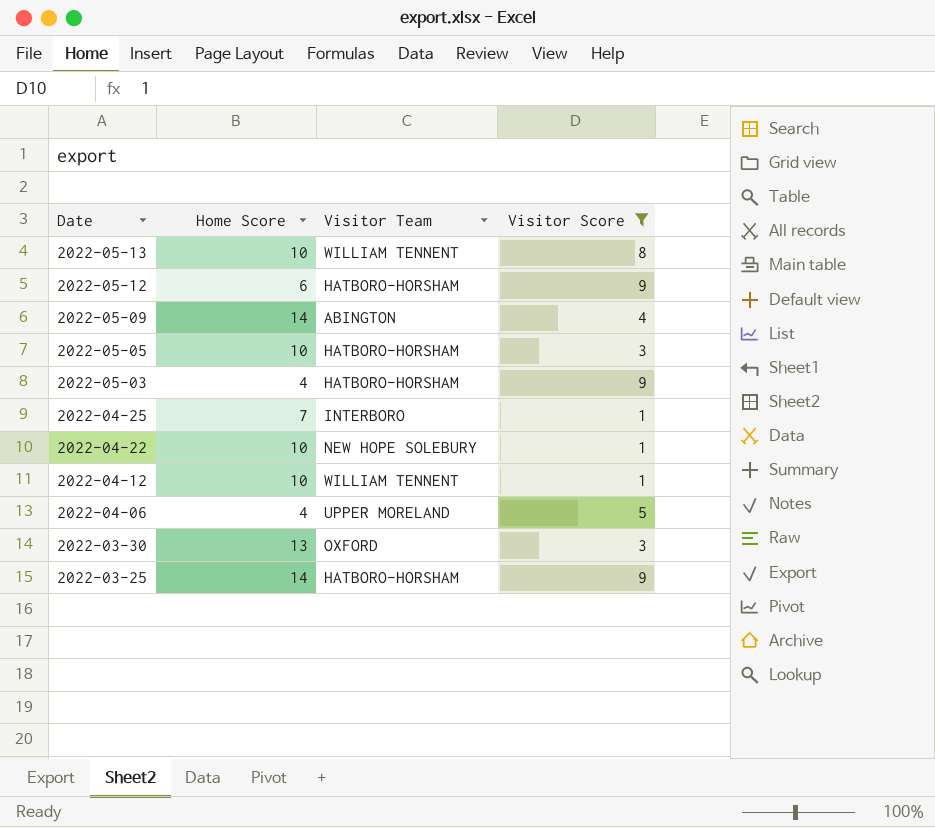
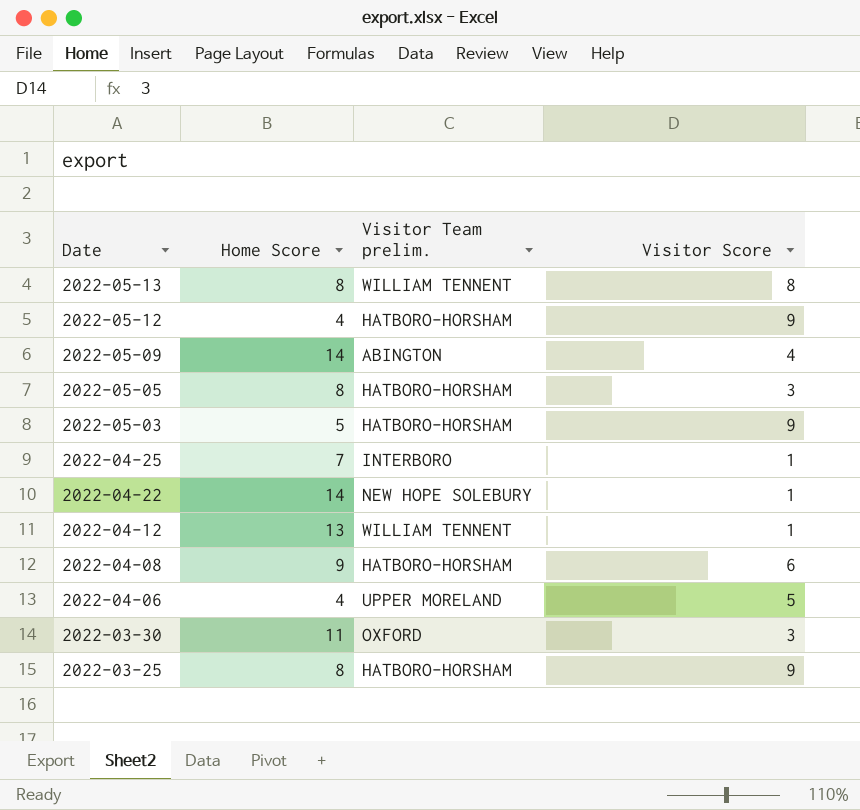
filter: Visitor Score != 6 -> none
column name: Visitor Team -> Visitor Team prelim.
2022-05-13 | Home Score: 10 -> 8
2022-05-12 | Home Score: 6 -> 4
2022-05-05 | Home Score: 10 -> 8
2022-05-03 | Home Score: 4 -> 5
2022-04-22 | Home Score: 10 -> 14
2022-04-12 | Home Score: 10 -> 13
2022-03-30 | Home Score: 13 -> 11
2022-03-25 | Home Score: 14 -> 8

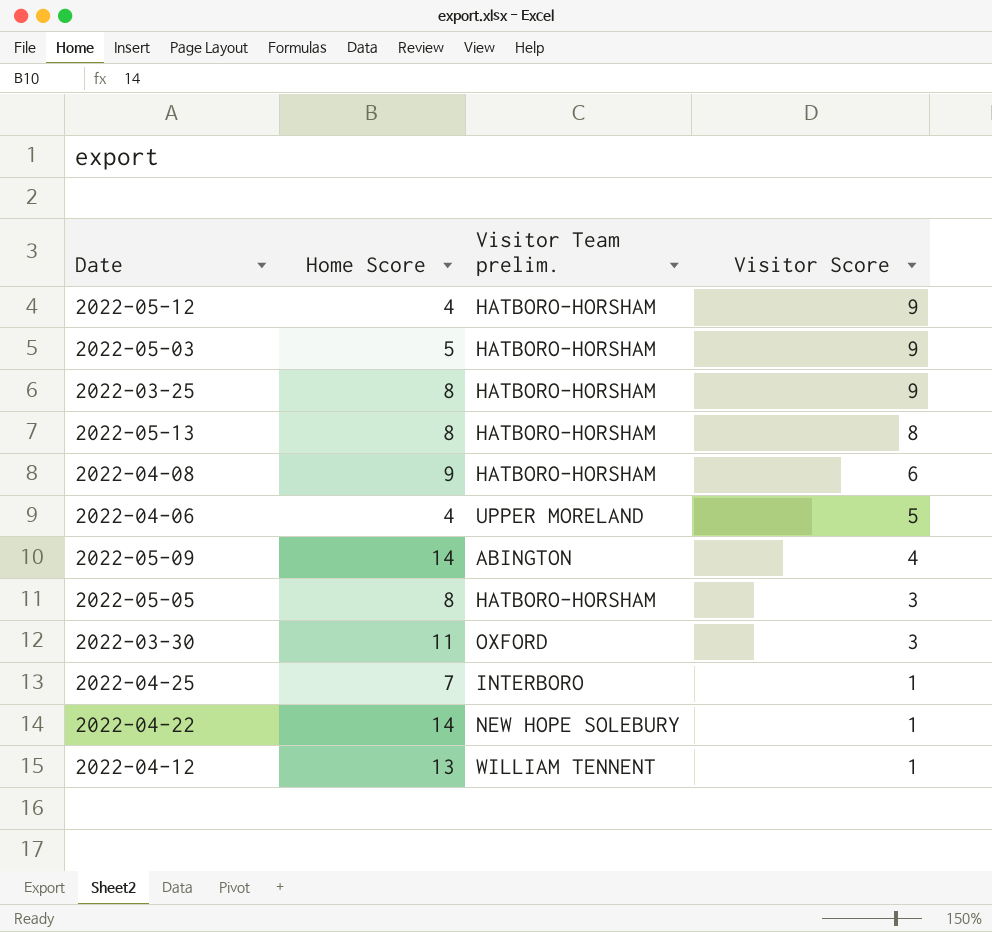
row order: Date descending -> Visitor Score descending
2022-05-13 | Visitor Team prelim.: WILLIAM TENNENT -> HATBORO-HORSHAM

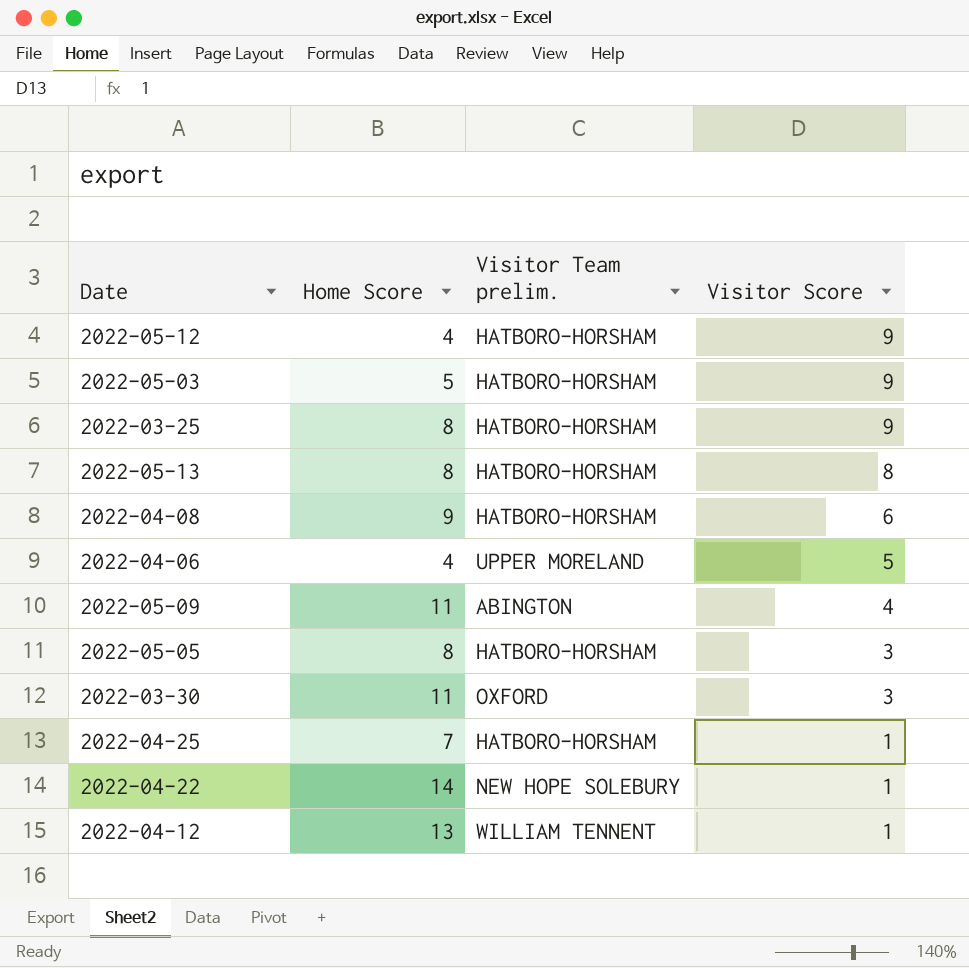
2022-05-09 | Home Score: 14 -> 11
2022-04-25 | Visitor Team prelim.: INTERBORO -> HATBORO-HORSHAM

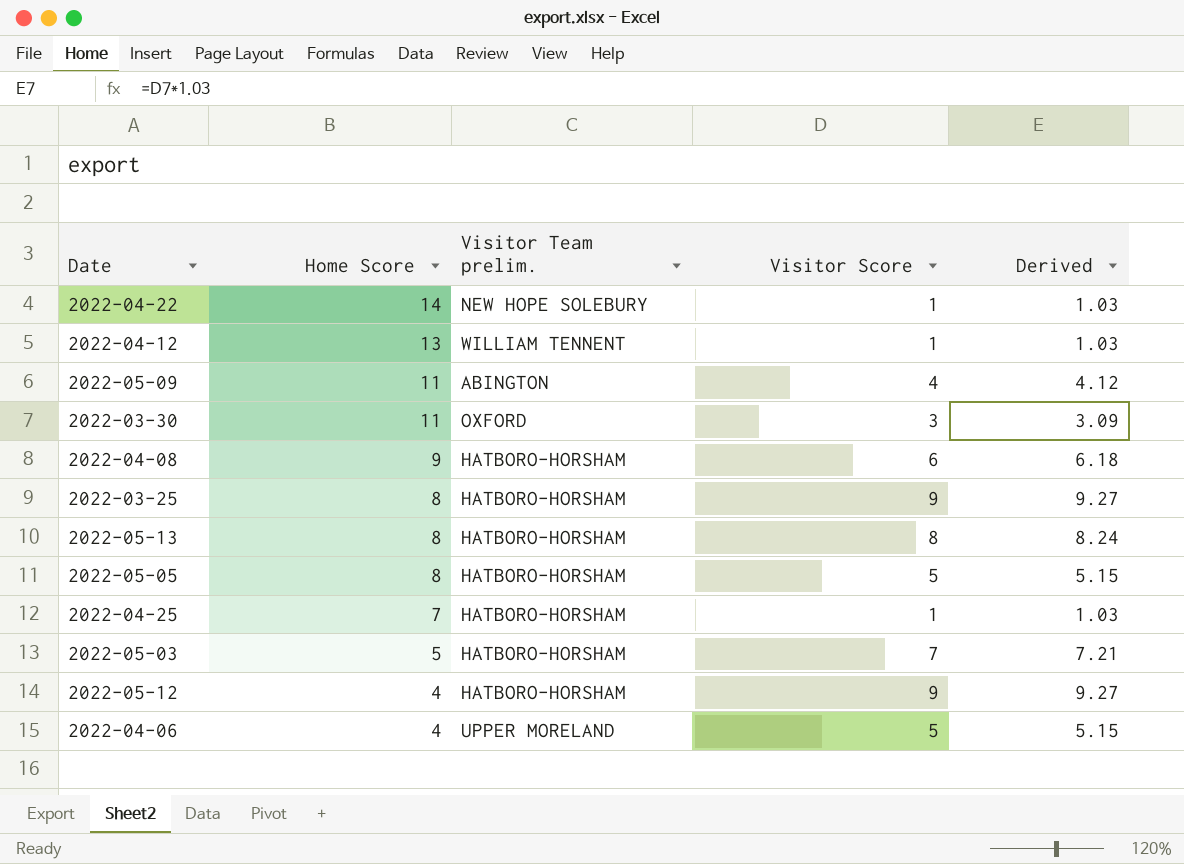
row order: Visitor Score descending -> Home Score descending
column Derived | formula: none -> [Visitor Score] * 1.03
2022-05-05 | Visitor Score: 3 -> 5
2022-05-03 | Visitor Score: 9 -> 7

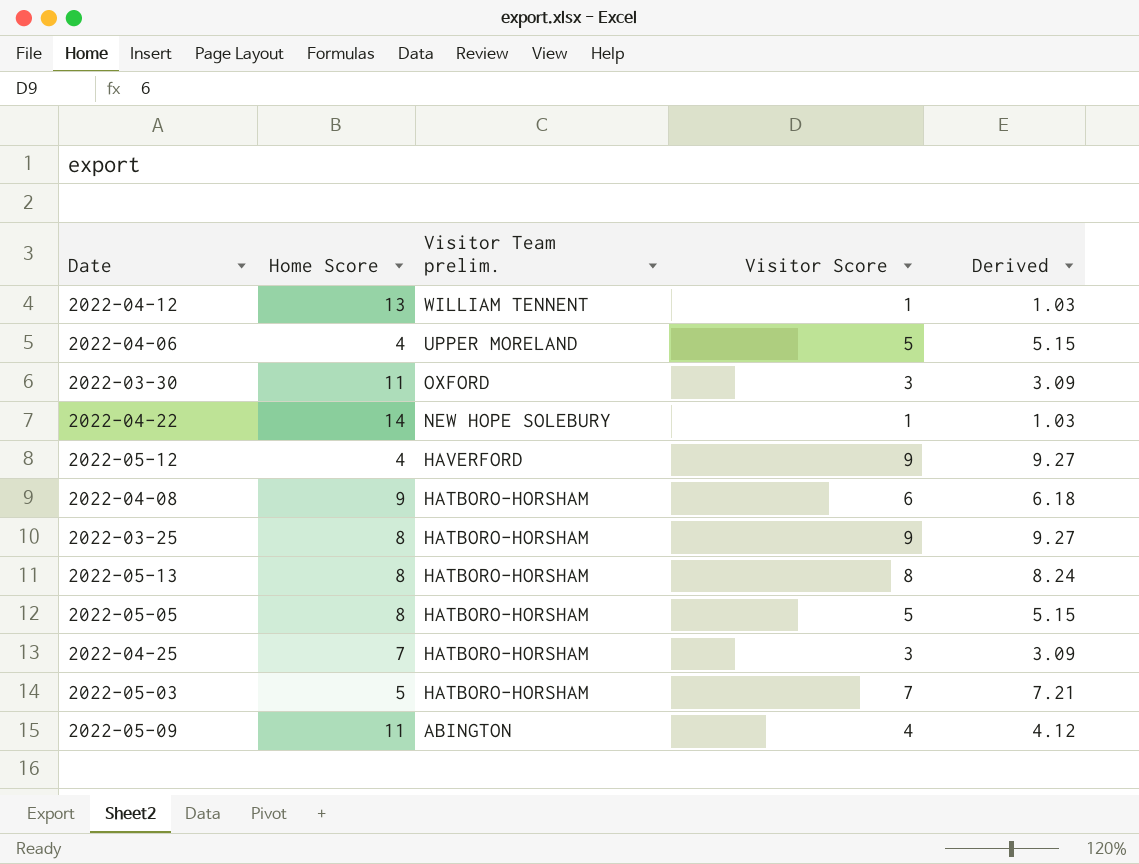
row order: Home Score descending -> Visitor Team prelim. descending
2022-05-12 | Visitor Team prelim.: HATBORO-HORSHAM -> HAVERFORD
2022-04-25 | Visitor Score: 1 -> 3
2022-04-25 | Derived: 1.03 -> 3.09

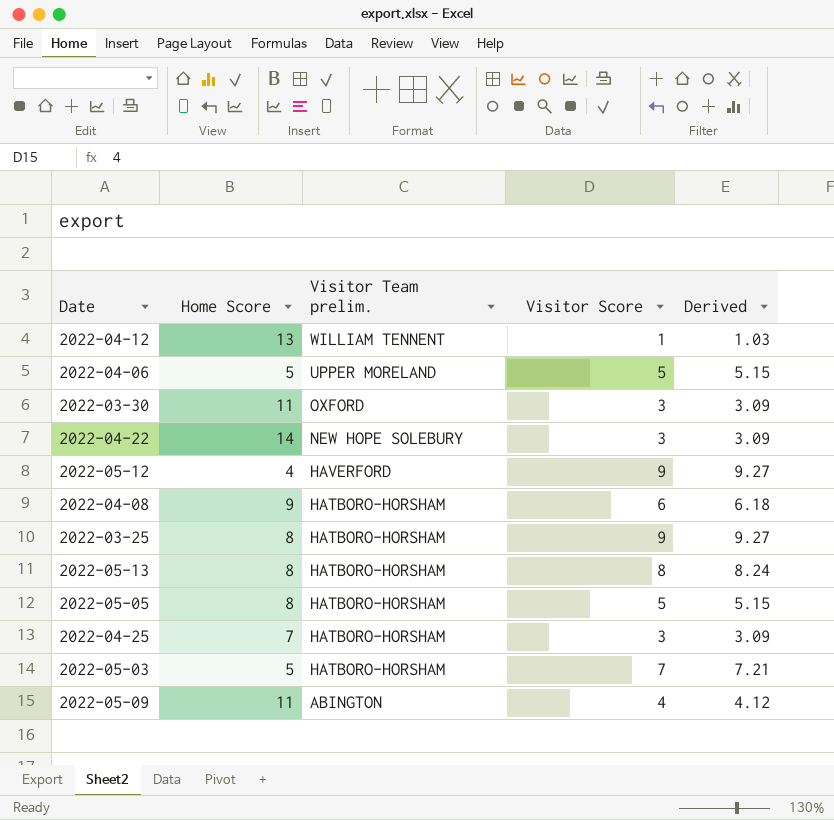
2022-04-06 | Home Score: 4 -> 5
2022-04-22 | Visitor Score: 1 -> 3
2022-04-22 | Derived: 1.03 -> 3.09

